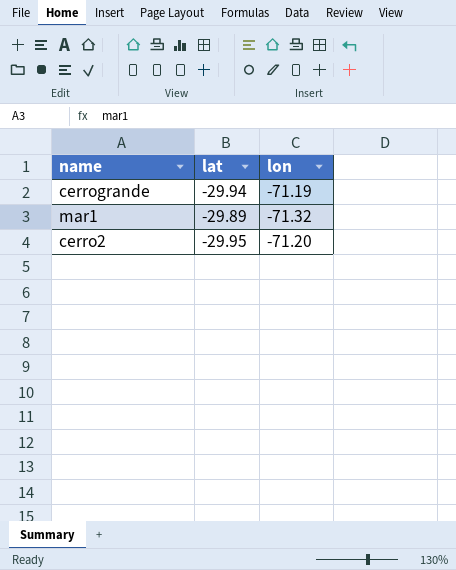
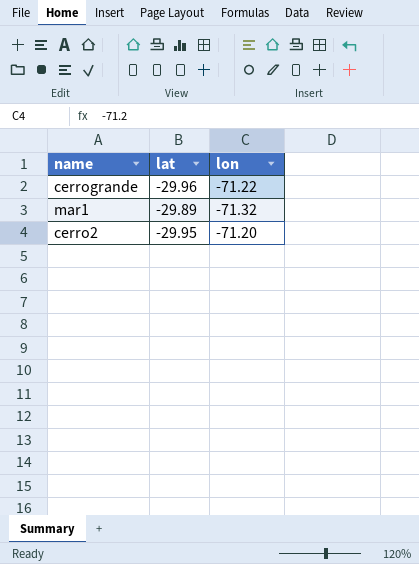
cerrogrande | lat: -29.94 -> -29.96
cerrogrande | lon: -71.19 -> -71.22

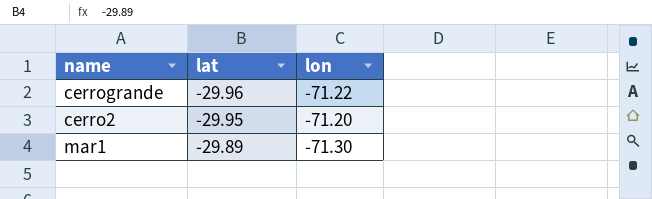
row order: none -> lat ascending
mar1 | lon: -71.32 -> -71.30

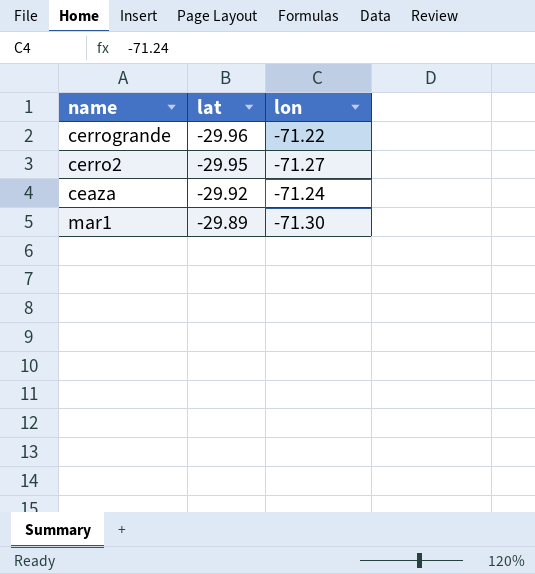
cerro2 | lon: -71.20 -> -71.27
row ceaza: none -> -29.92 | -71.24

